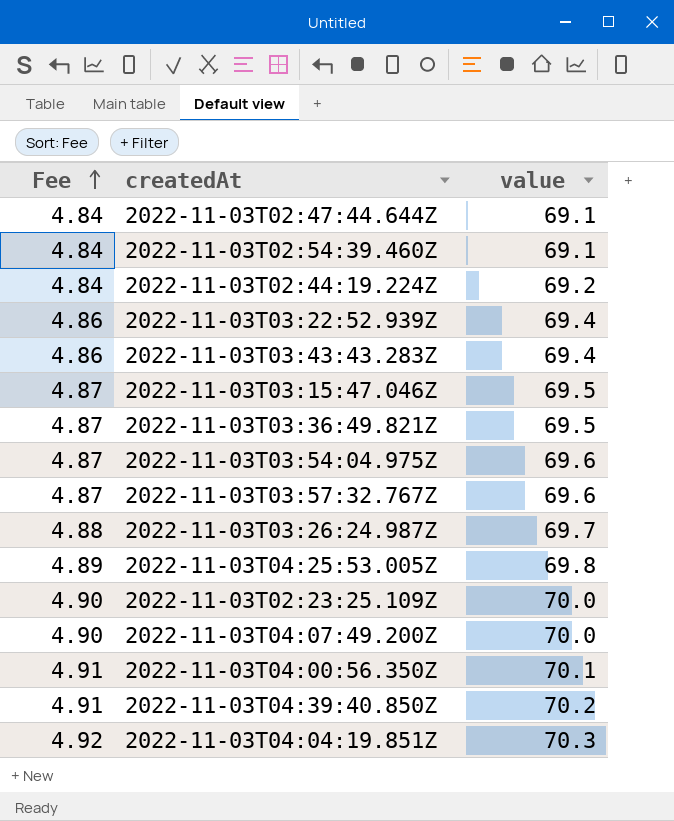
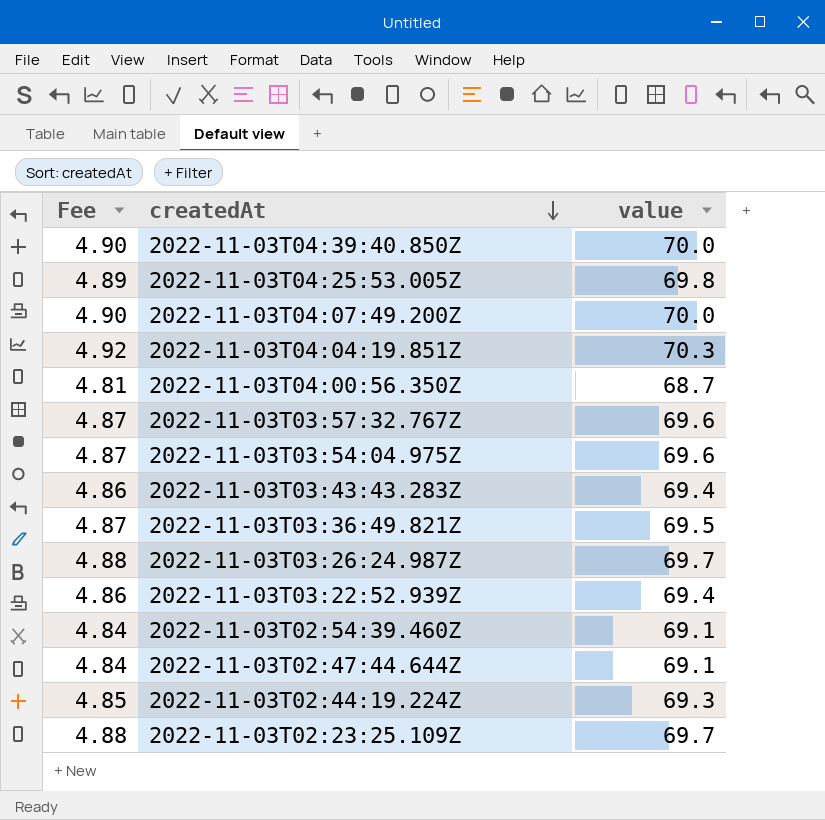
row order: Fee ascending -> createdAt descending
row 2022-11-03T03:15:47.046Z: 4.87 | 69.5 -> none
2022-11-03T04:39:40.850Z | Fee: 4.91 -> 4.90
2022-11-03T04:39:40.850Z | value: 70.2 -> 70.0
2022-11-03T04:00:56.350Z | Fee: 4.91 -> 4.81
2022-11-03T04:00:56.350Z | value: 70.1 -> 68.7
2022-11-03T02:44:19.224Z | Fee: 4.84 -> 4.85
2022-11-03T02:44:19.224Z | value: 69.2 -> 69.3
2022-11-03T02:23:25.109Z | Fee: 4.90 -> 4.88
2022-11-03T02:23:25.109Z | value: 70.0 -> 69.7

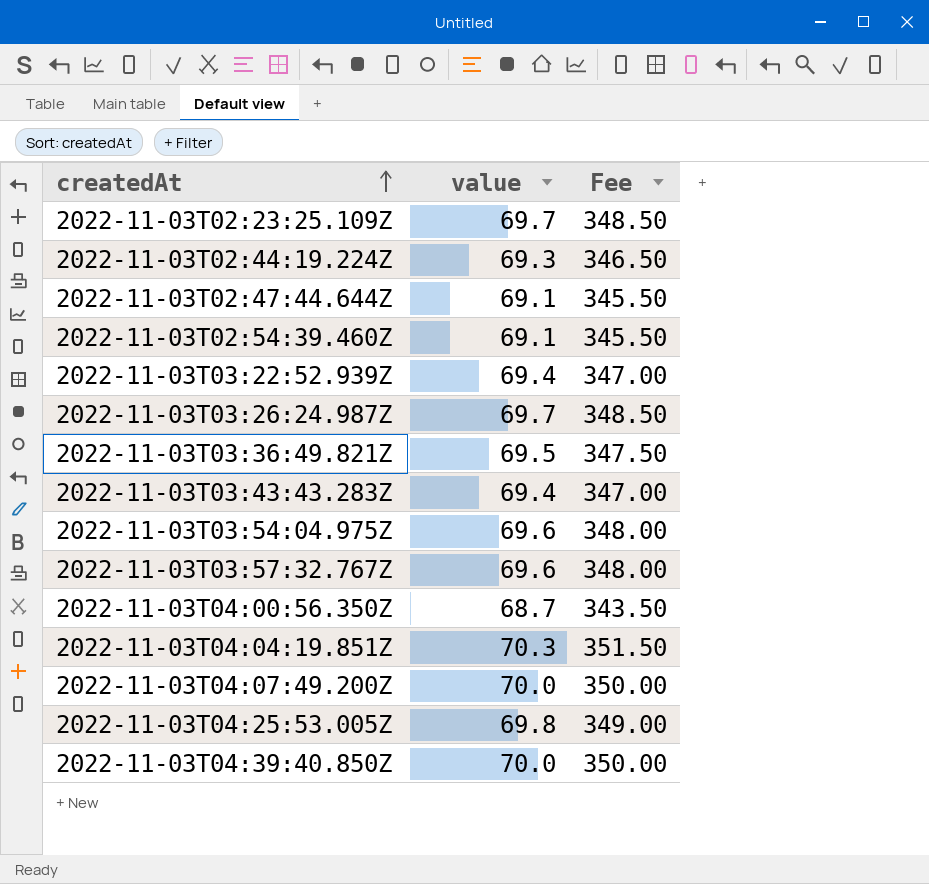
row order: createdAt descending -> createdAt ascending
column Fee | formula: [value] * 0.07 -> [value] * 5
column Fee | position: 1 -> 3

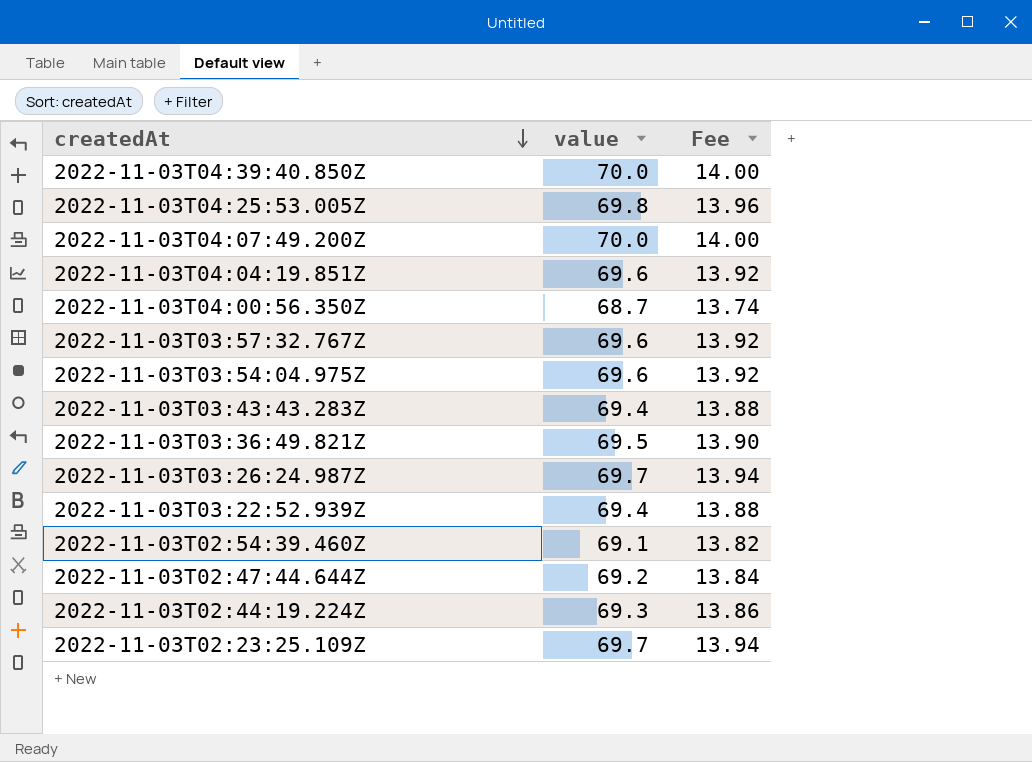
row order: createdAt ascending -> createdAt descending
column Fee | formula: [value] * 5 -> [value] * 0.2
2022-11-03T04:04:19.851Z | value: 70.3 -> 69.6
2022-11-03T02:47:44.644Z | value: 69.1 -> 69.2

